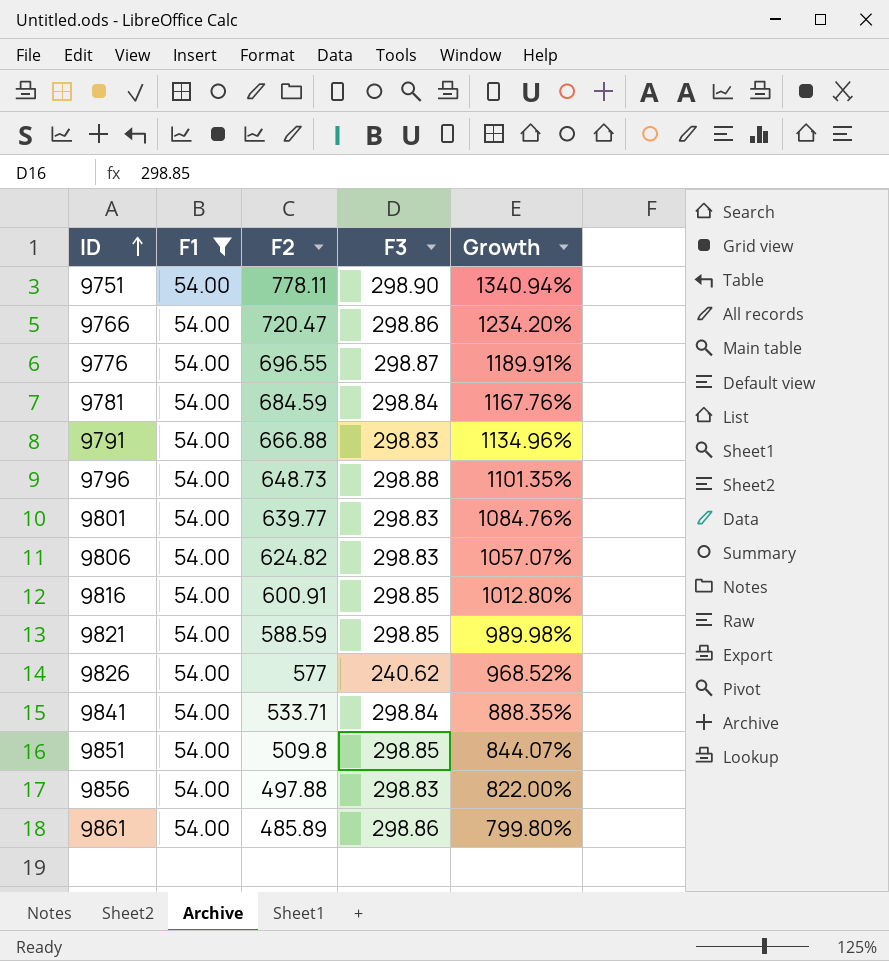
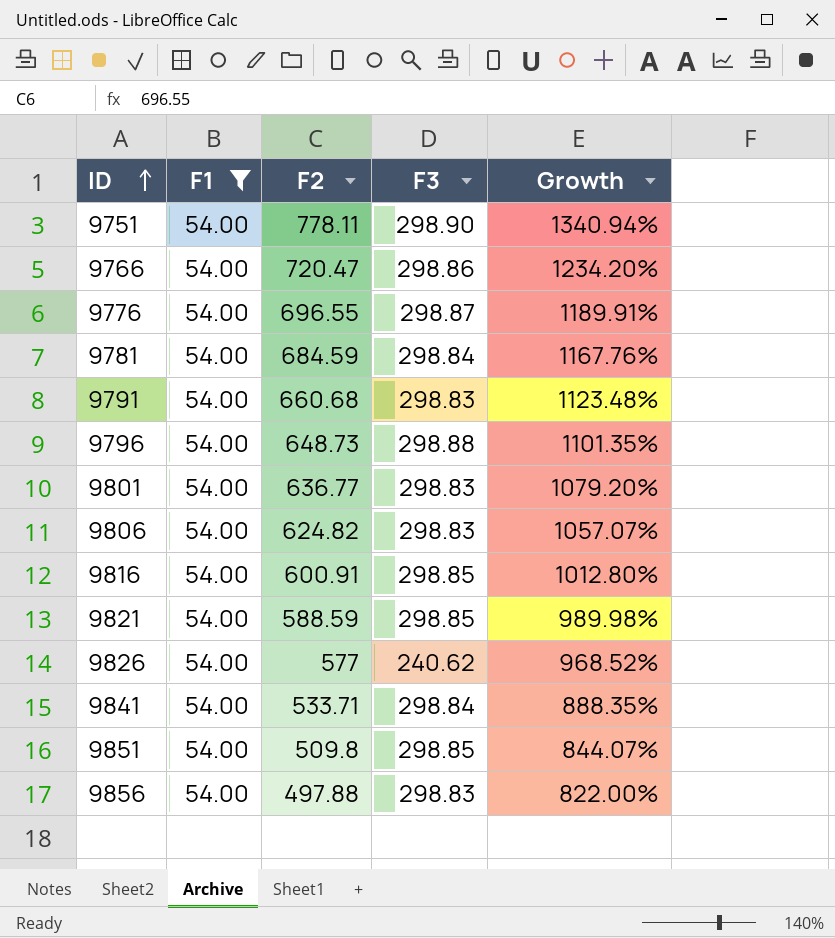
row 9861: 54.00 | 485.89 | 298.86 | 799.80% -> none
9791 | F2: 666.88 -> 660.68
9791 | Growth: 1134.96% -> 1123.48%
9801 | F2: 639.77 -> 636.77
9801 | Growth: 1084.76% -> 1079.20%

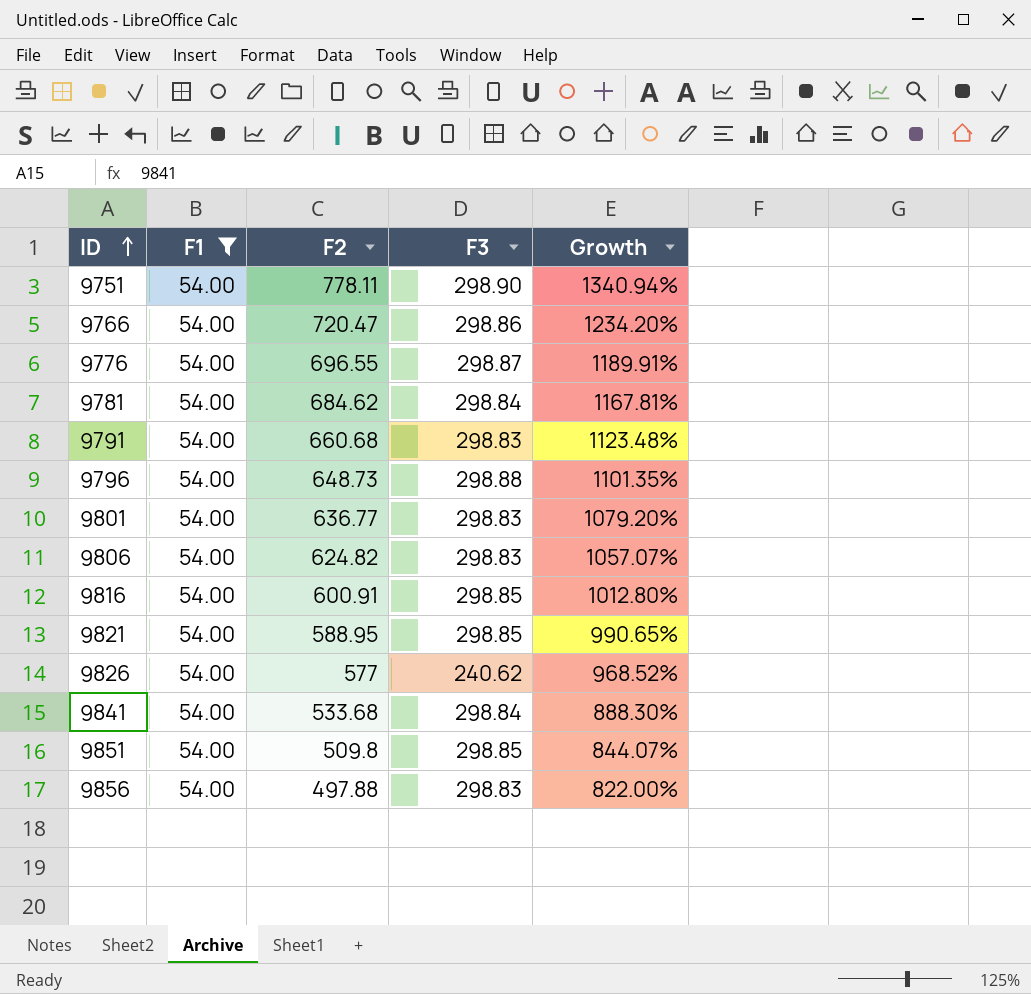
9781 | F2: 684.59 -> 684.62
9781 | Growth: 1167.76% -> 1167.81%
9821 | F2: 588.59 -> 588.95
9821 | Growth: 989.98% -> 990.65%
9841 | F2: 533.71 -> 533.68
9841 | Growth: 888.35% -> 888.30%

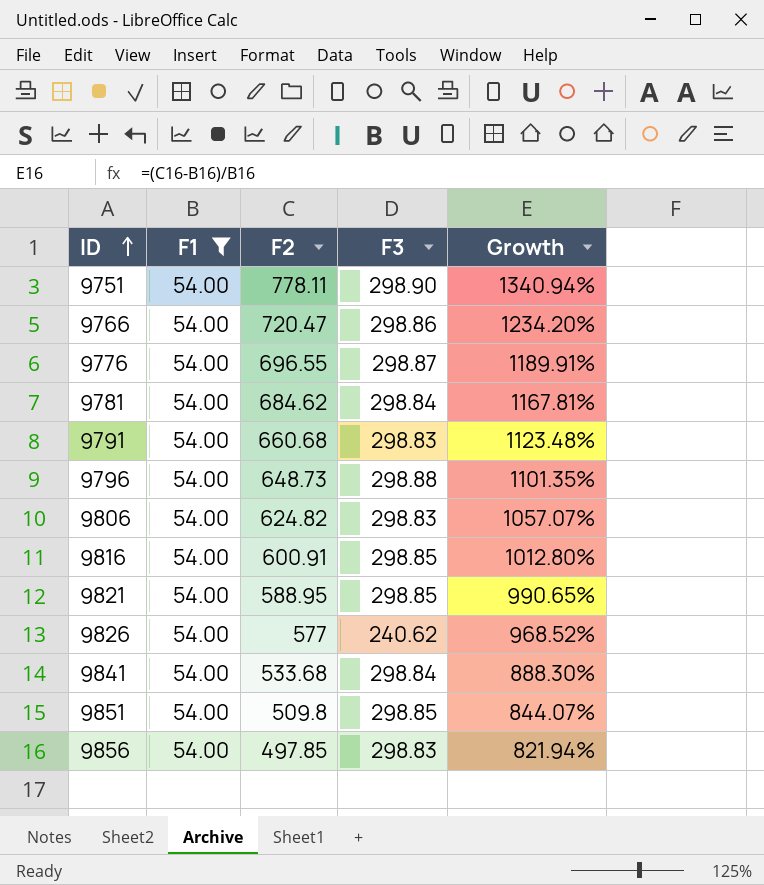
row 9801: 54.00 | 636.77 | 298.83 | 1079.20% -> none
9856 | F2: 497.88 -> 497.85
9856 | Growth: 822.00% -> 821.94%

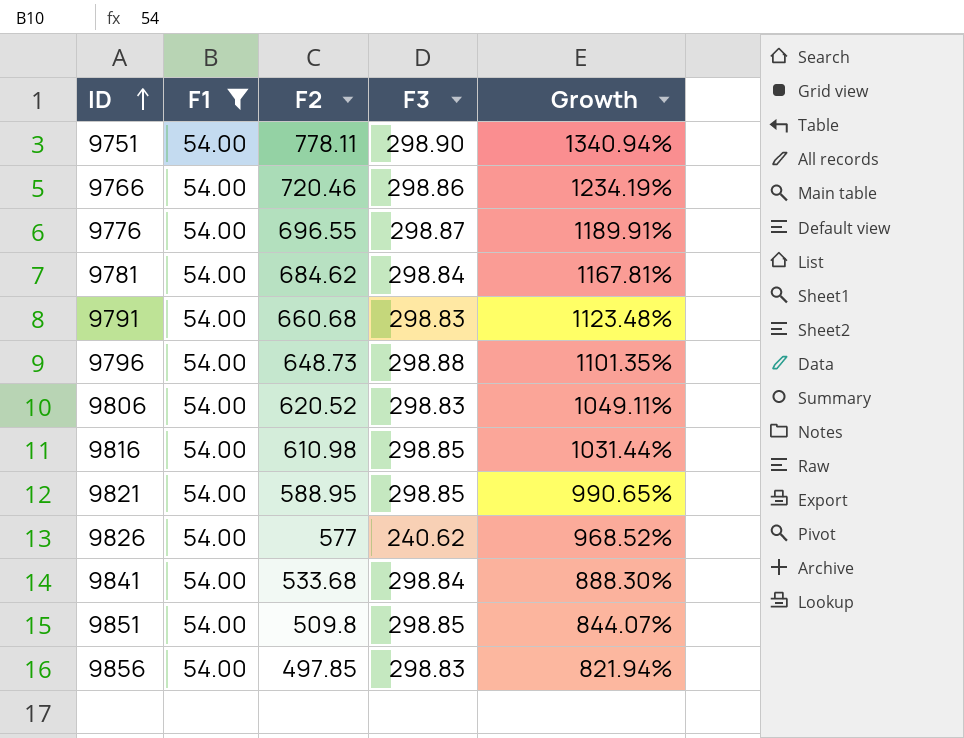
9766 | F2: 720.47 -> 720.46
9766 | Growth: 1234.20% -> 1234.19%
9806 | F2: 624.82 -> 620.52
9806 | Growth: 1057.07% -> 1049.11%
9816 | F2: 600.91 -> 610.98
9816 | Growth: 1012.80% -> 1031.44%

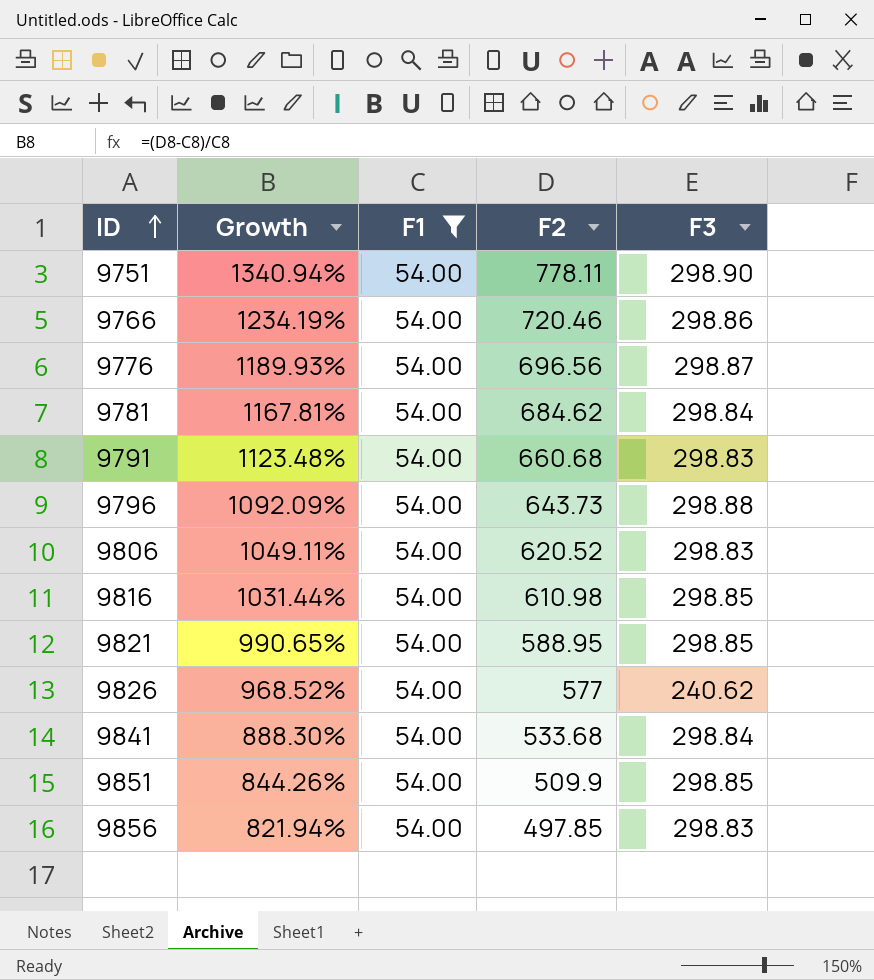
column Growth | position: 5 -> 2
9776 | Growth: 1189.91% -> 1189.93%
9776 | F2: 696.55 -> 696.56
9796 | Growth: 1101.35% -> 1092.09%
9796 | F2: 648.73 -> 643.73
9851 | Growth: 844.07% -> 844.26%
9851 | F2: 509.8 -> 509.9

